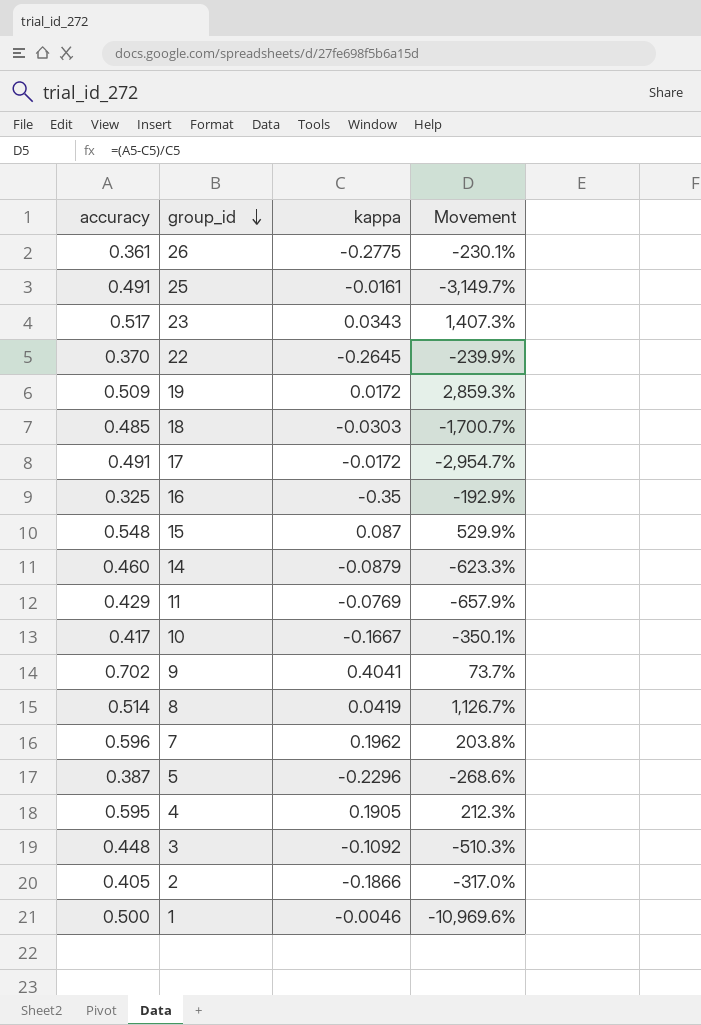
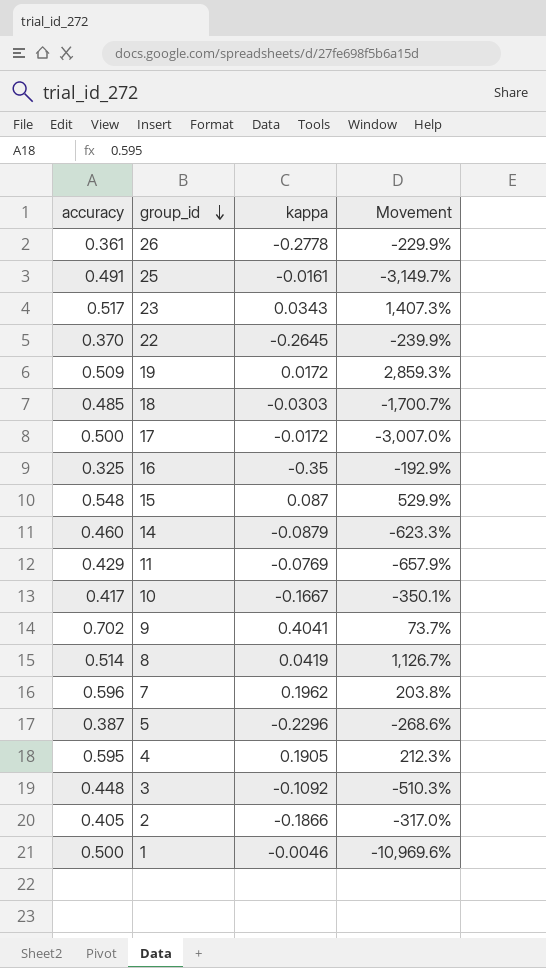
26 | kappa: -0.2775 -> -0.2778
26 | Movement: -230.1% -> -229.9%
17 | accuracy: 0.491 -> 0.500
17 | Movement: -2,954.7% -> -3,007.0%

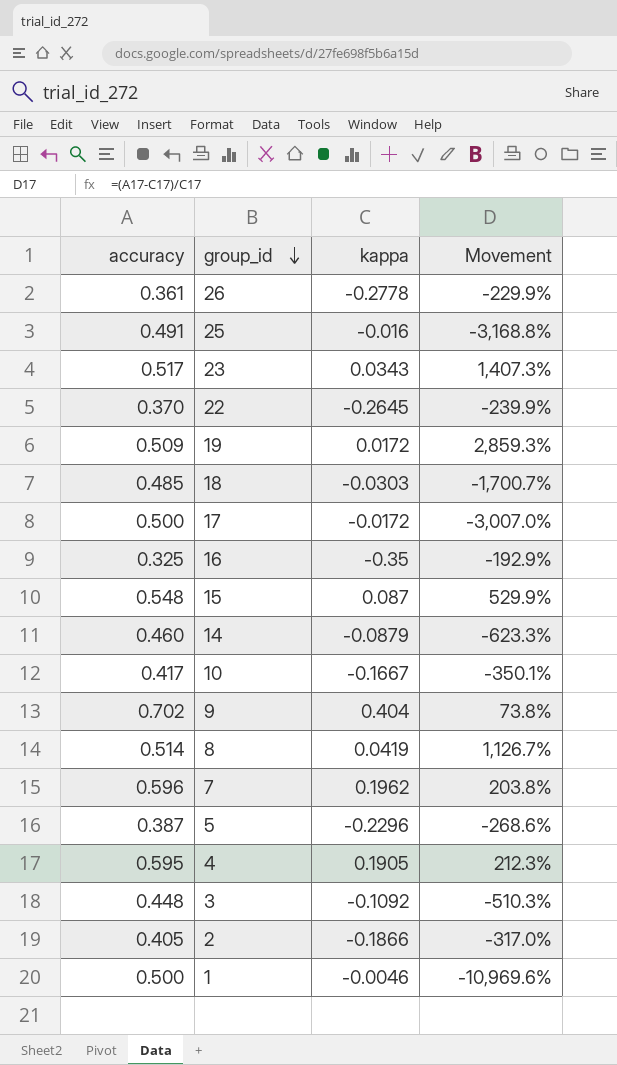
row 11: 0.429 | -0.0769 | -657.9% -> none
25 | kappa: -0.0161 -> -0.016
25 | Movement: -3,149.7% -> -3,168.8%
9 | kappa: 0.4041 -> 0.404
9 | Movement: 73.7% -> 73.8%

